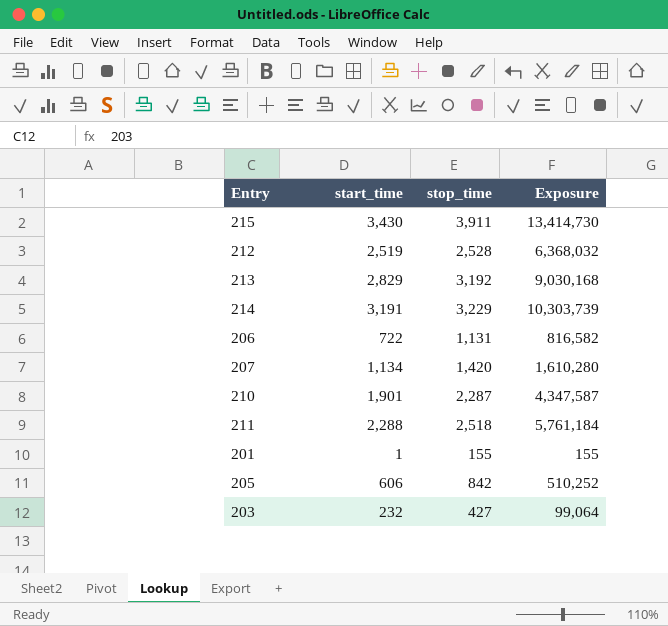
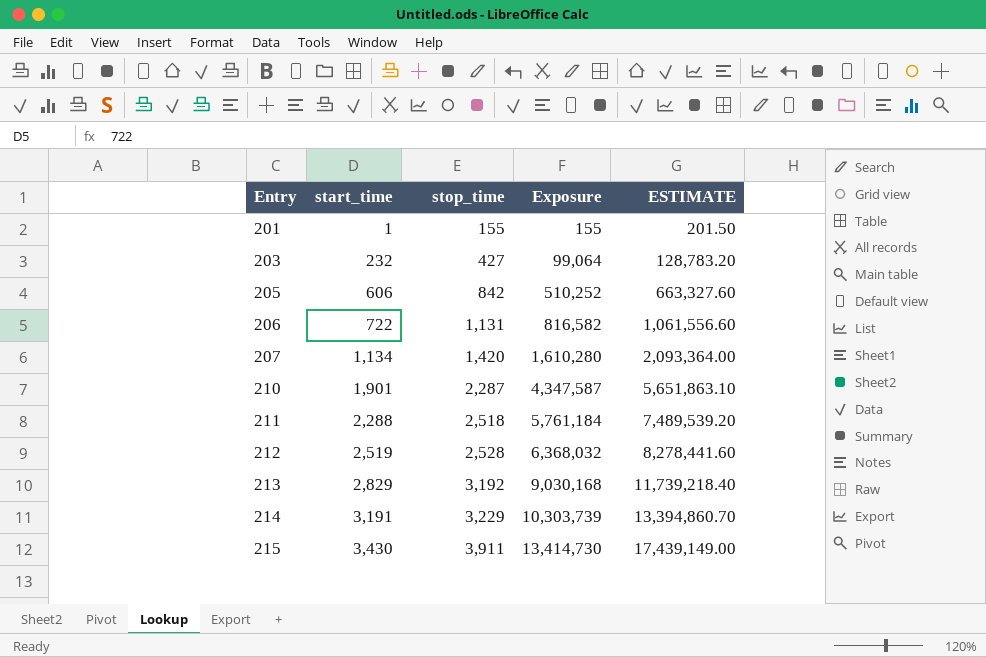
row order: none -> Entry ascending
column ESTIMATE | formula: none -> [Exposure] * 1.3

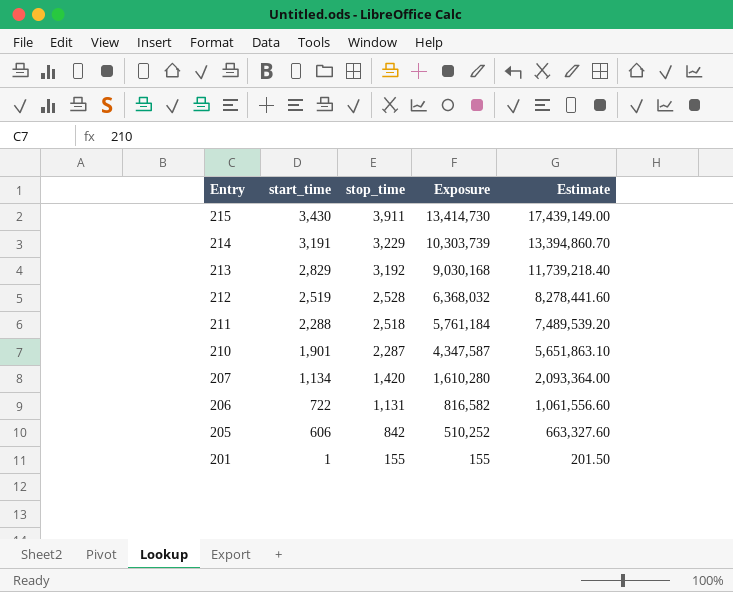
row order: Entry ascending -> Entry descending
column name: ESTIMATE -> Estimate
row 203: 232 | 427 | 99,064 | 128,783.20 -> none

